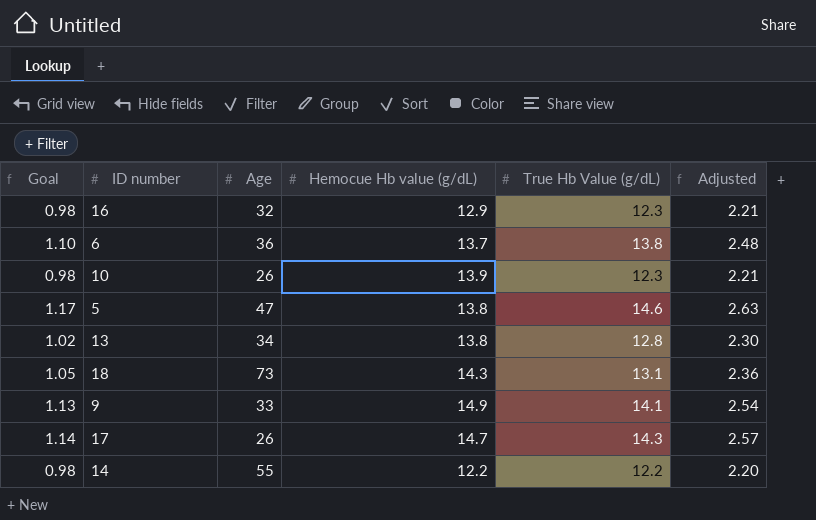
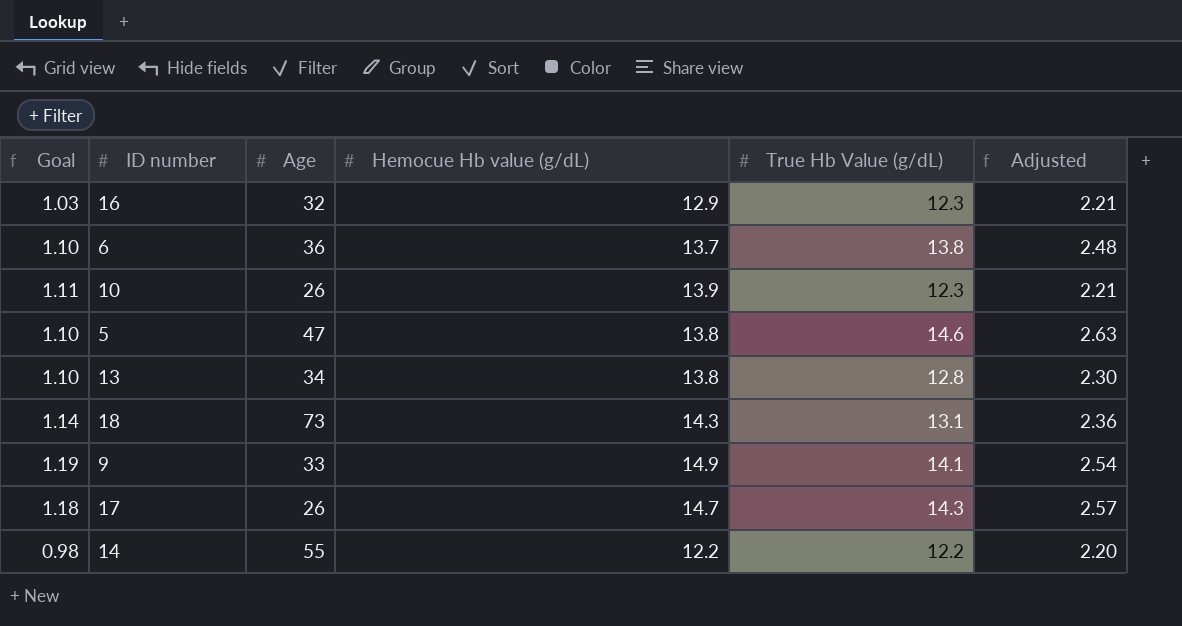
column Goal | formula: [True Hb Value (g/dL)] * 0.08 -> [Hemocue Hb value (g/dL)] * 0.08

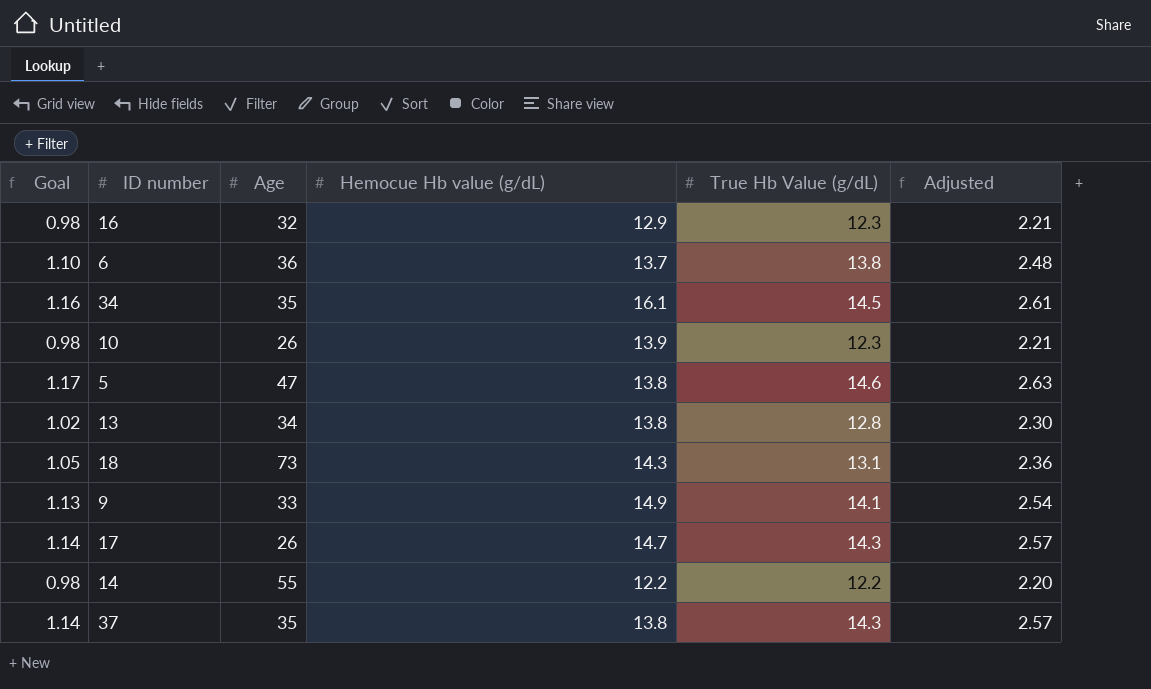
column Goal | formula: [Hemocue Hb value (g/dL)] * 0.08 -> [True Hb Value (g/dL)] * 0.08
row 34: none -> 1.16 | 35 | 16.1 | 14.5 | 2.61
row 37: none -> 1.14 | 35 | 13.8 | 14.3 | 2.57

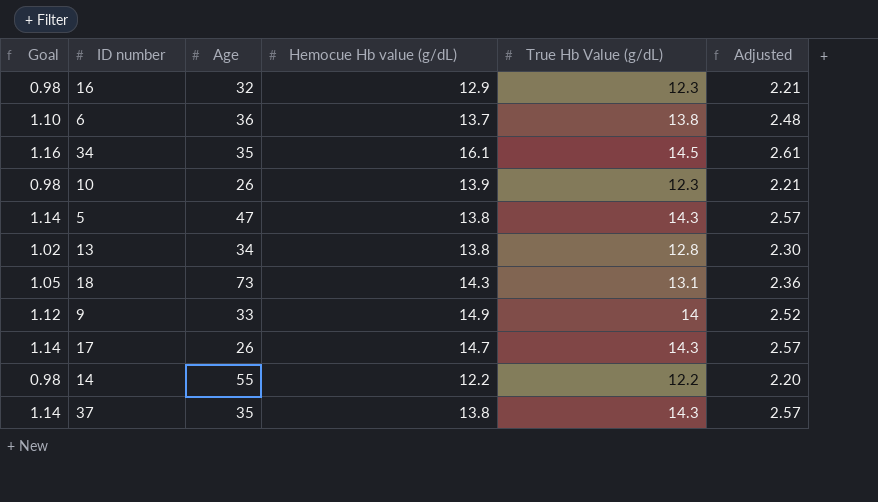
5 | Goal: 1.17 -> 1.14
5 | True Hb Value (g/dL): 14.6 -> 14.3
5 | Adjusted: 2.63 -> 2.57
9 | Goal: 1.13 -> 1.12
9 | True Hb Value (g/dL): 14.1 -> 14
9 | Adjusted: 2.54 -> 2.52

